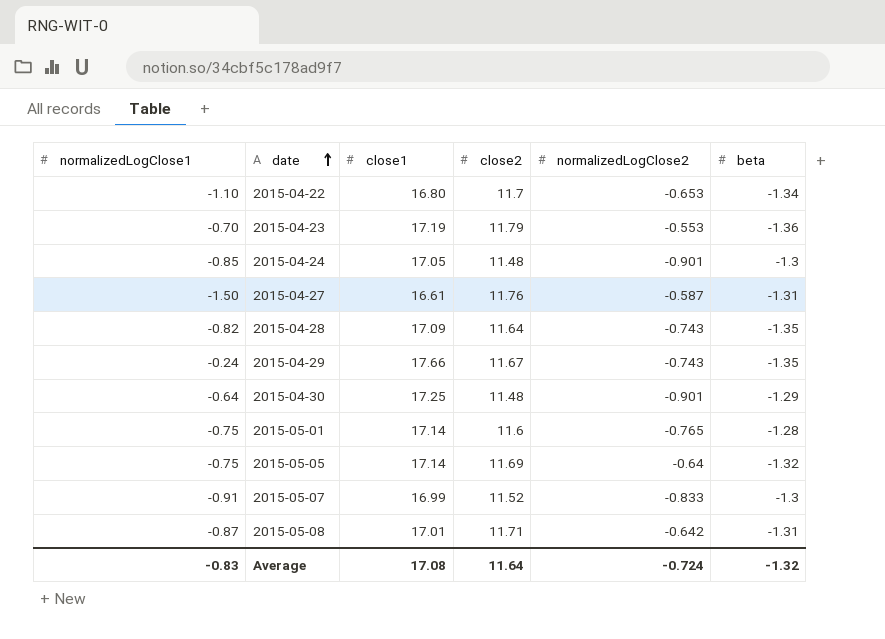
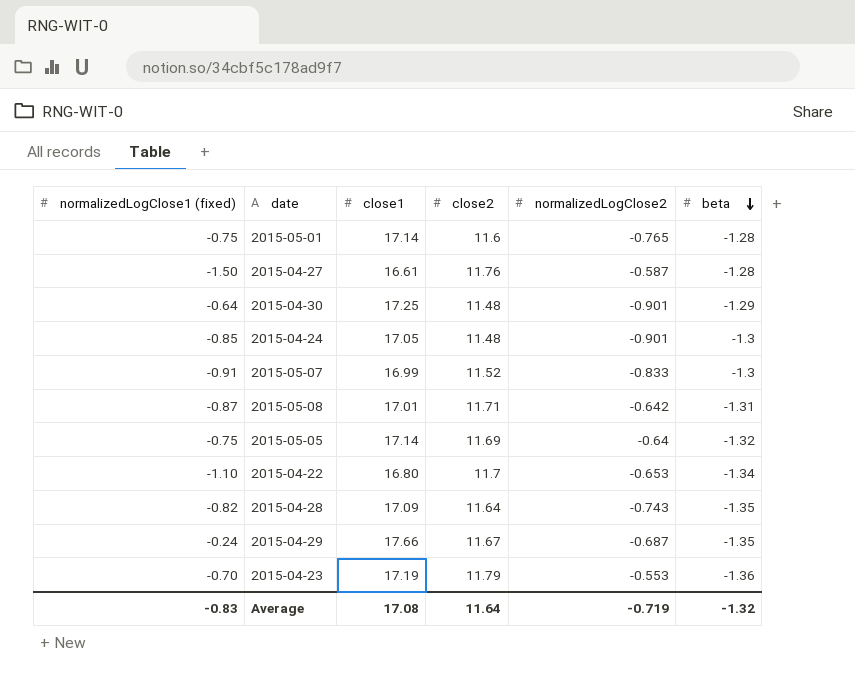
row order: date ascending -> beta descending
column name: normalizedLogClose1 -> normalizedLogClose1 (fixed)
2015-04-27 | beta: -1.31 -> -1.28
2015-04-29 | normalizedLogClose2: -0.743 -> -0.687
Average | normalizedLogClose2: -0.724 -> -0.719

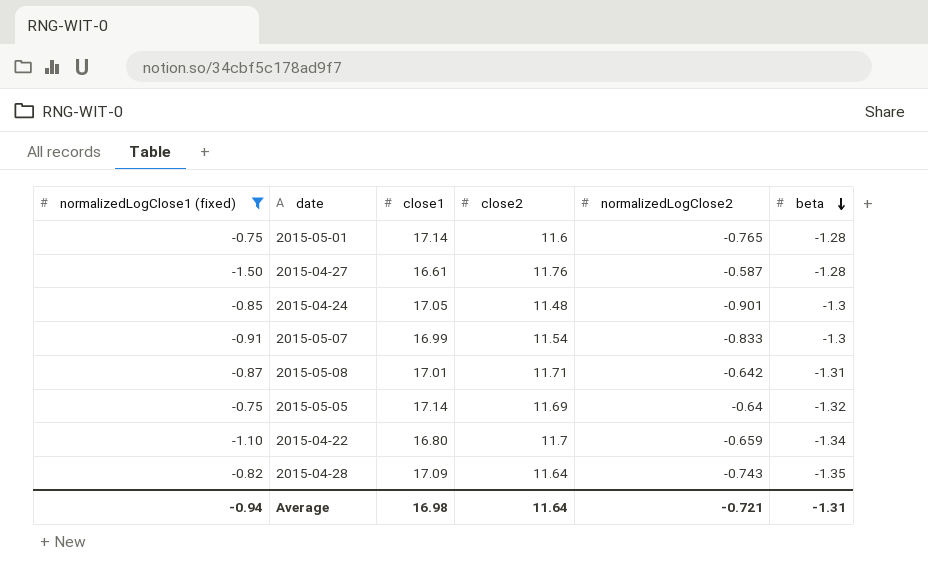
filter: none -> normalizedLogClose1 (fixed) <= -0.75
2015-05-07 | close2: 11.52 -> 11.54
2015-04-22 | normalizedLogClose2: -0.653 -> -0.659
Average | normalizedLogClose1 (fixed): -0.83 -> -0.94
Average | close1: 17.08 -> 16.98
Average | normalizedLogClose2: -0.719 -> -0.721
Average | beta: -1.32 -> -1.31

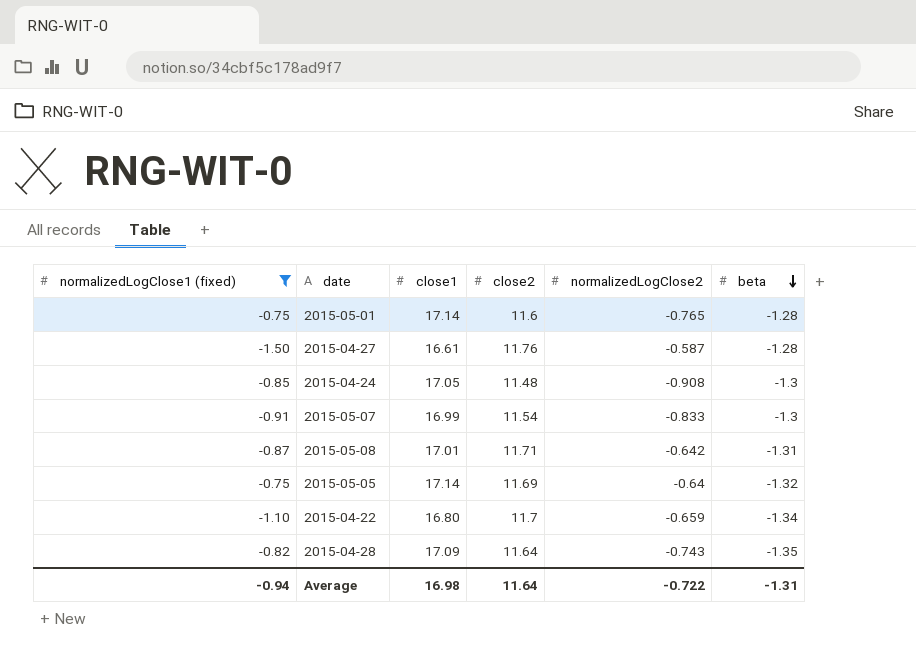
2015-04-24 | normalizedLogClose2: -0.901 -> -0.908
Average | normalizedLogClose2: -0.721 -> -0.722

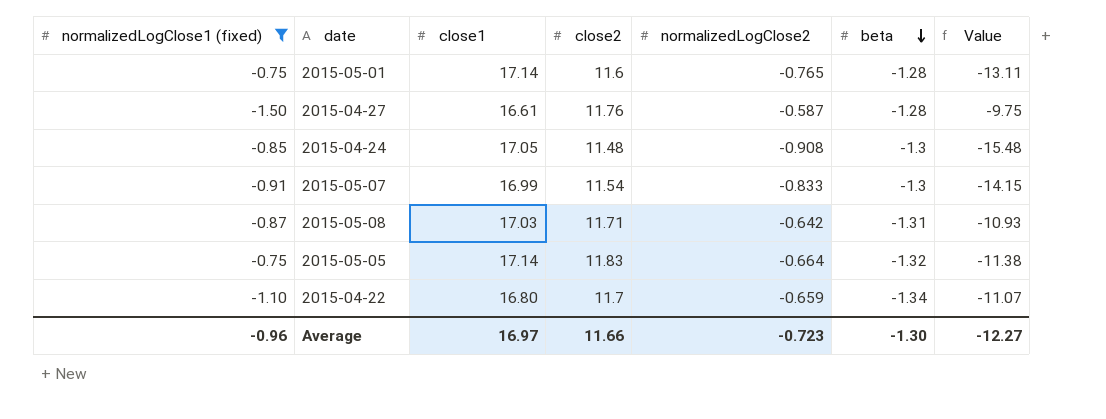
column Value | formula: none -> [close1] * [normalizedLogClose2]
row 2015-04-28: -0.82 | 17.09 | 11.64 | -0.743 | -1.35 -> none
2015-05-08 | close1: 17.01 -> 17.03
2015-05-05 | close2: 11.69 -> 11.83
2015-05-05 | normalizedLogClose2: -0.64 -> -0.664
Average | normalizedLogClose1 (fixed): -0.94 -> -0.96
Average | close1: 16.98 -> 16.97
Average | close2: 11.64 -> 11.66
Average | normalizedLogClose2: -0.722 -> -0.723
Average | beta: -1.31 -> -1.30

